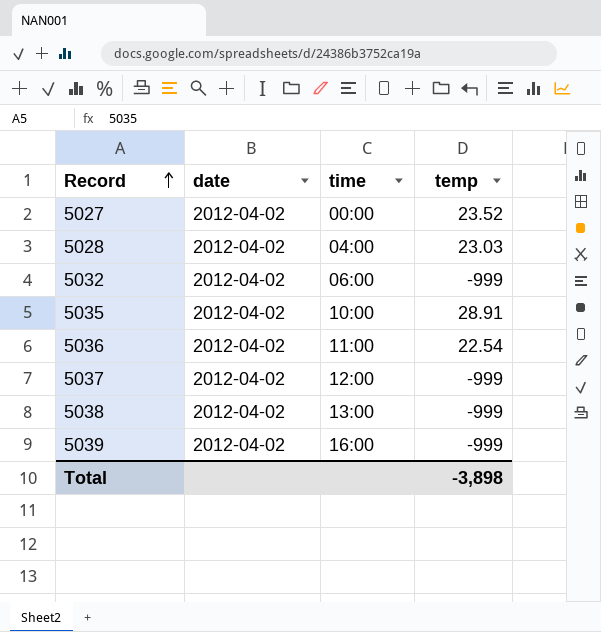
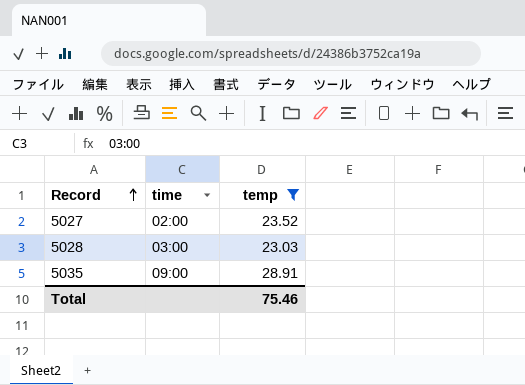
filter: none -> temp >= 23.03
column date | position: 2 -> none
5027 | time: 00:00 -> 02:00
5028 | time: 04:00 -> 03:00
5035 | time: 10:00 -> 09:00
Total | temp: -3,898 -> 75.46

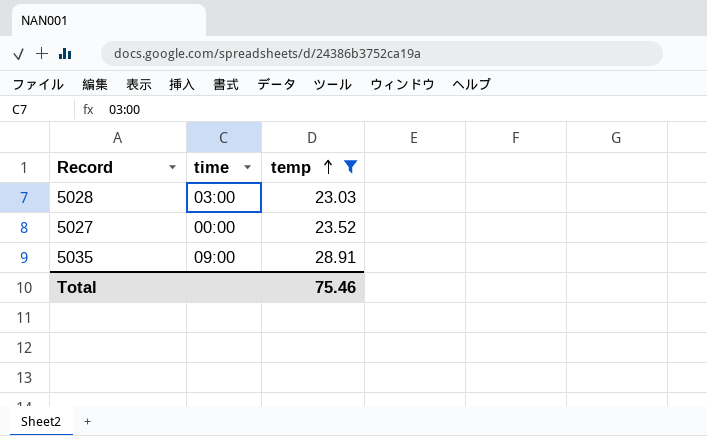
row order: Record ascending -> temp ascending
5027 | time: 02:00 -> 00:00

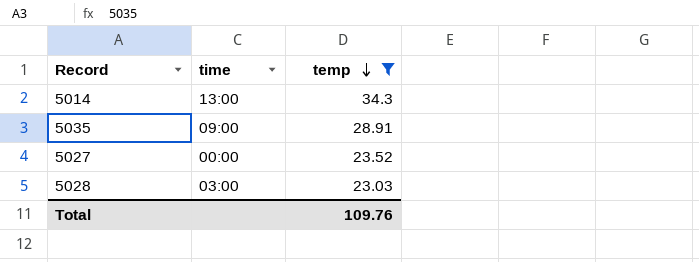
row order: temp ascending -> temp descending
row 5014: none -> 13:00 | 34.3
Total | temp: 75.46 -> 109.76

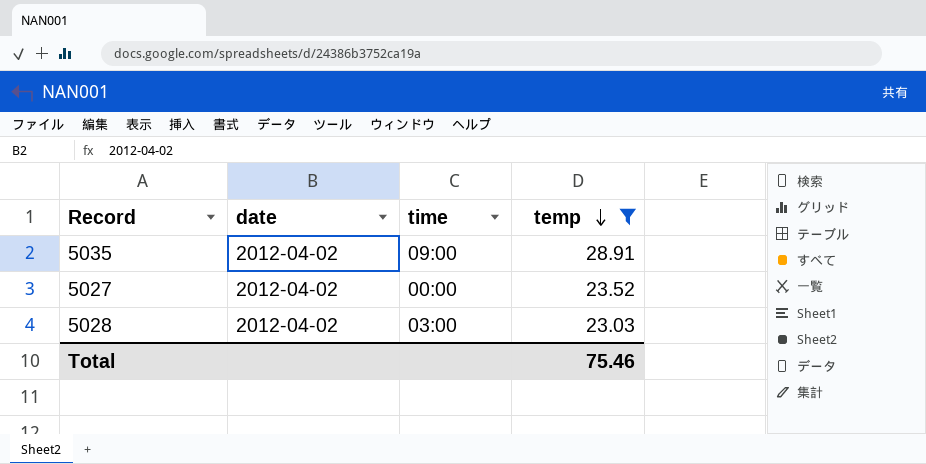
column date | position: none -> 2
row 5014: 13:00 | 34.3 -> none
Total | temp: 109.76 -> 75.46

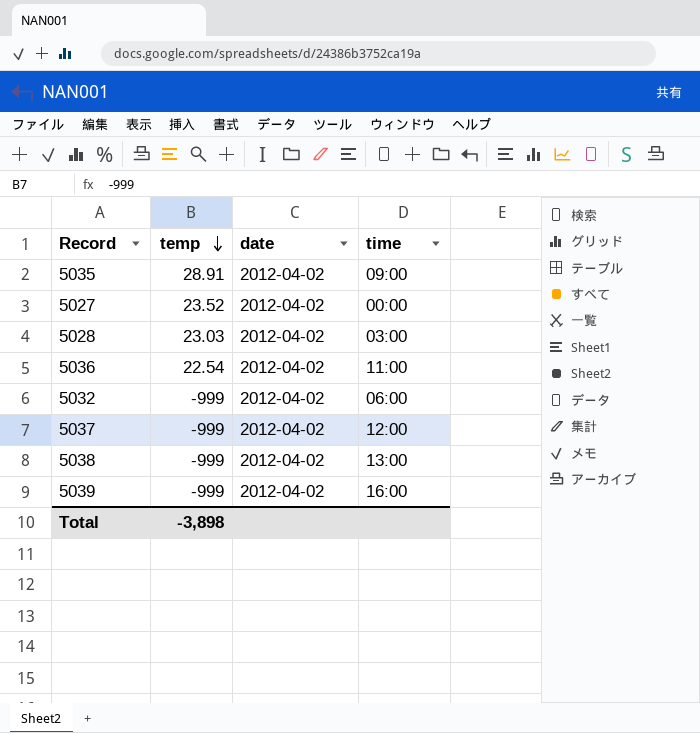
filter: temp >= 23.03 -> none
column temp | position: 4 -> 2
Total | temp: 75.46 -> -3,898

